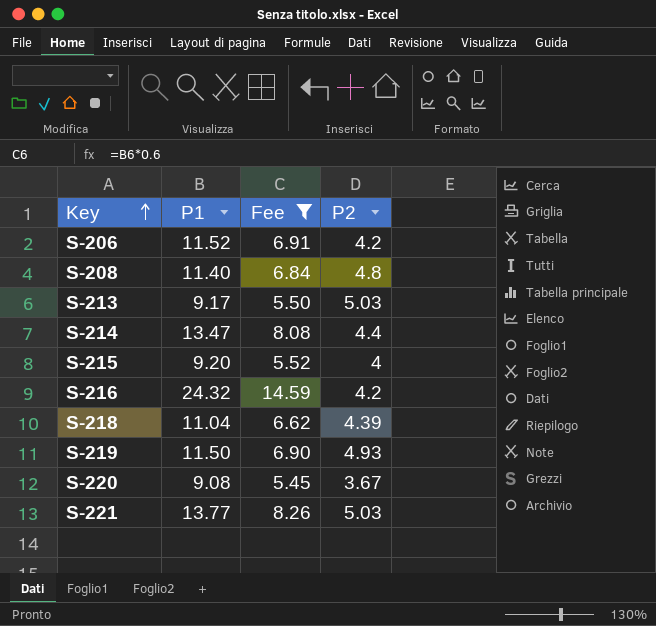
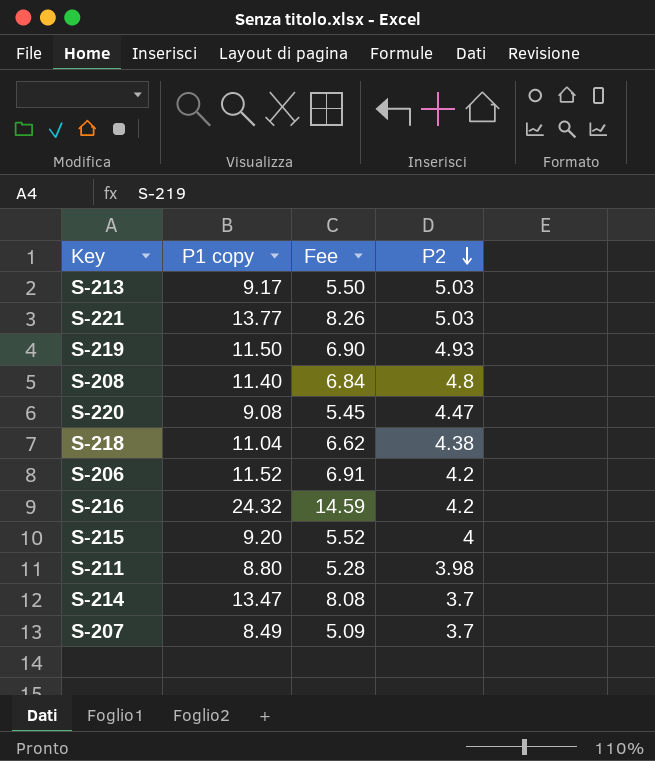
filter: Fee >= 5.45 -> none
row order: Key ascending -> P2 descending
column name: P1 -> P1 copy
S-220 | P2: 3.67 -> 4.47
S-218 | P2: 4.39 -> 4.38
S-214 | P2: 4.4 -> 3.7

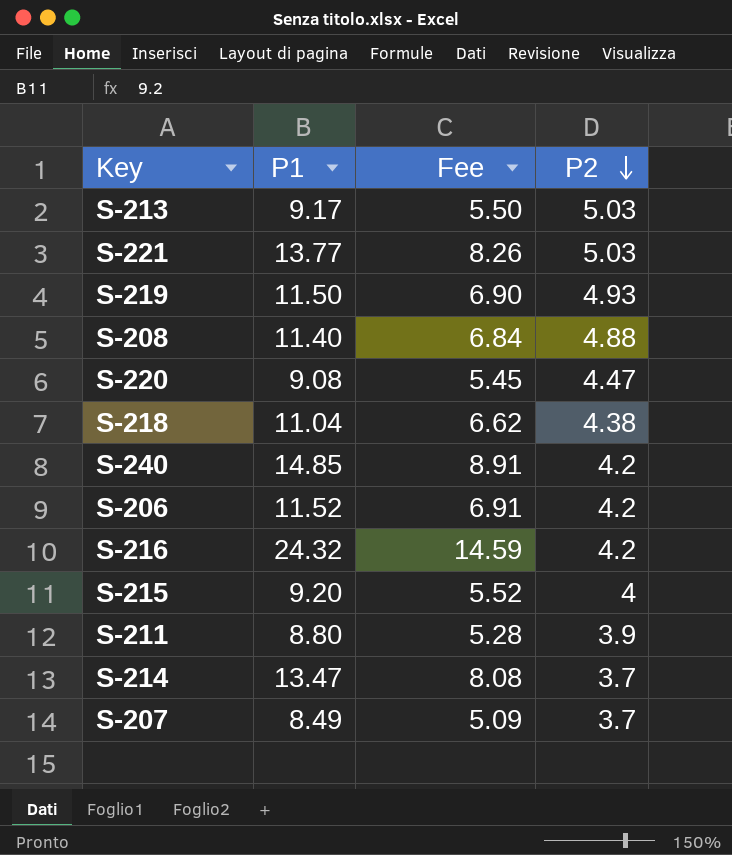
column name: P1 copy -> P1
S-208 | P2: 4.8 -> 4.88
row S-240: none -> 14.85 | 8.91 | 4.2
S-211 | P2: 3.98 -> 3.9

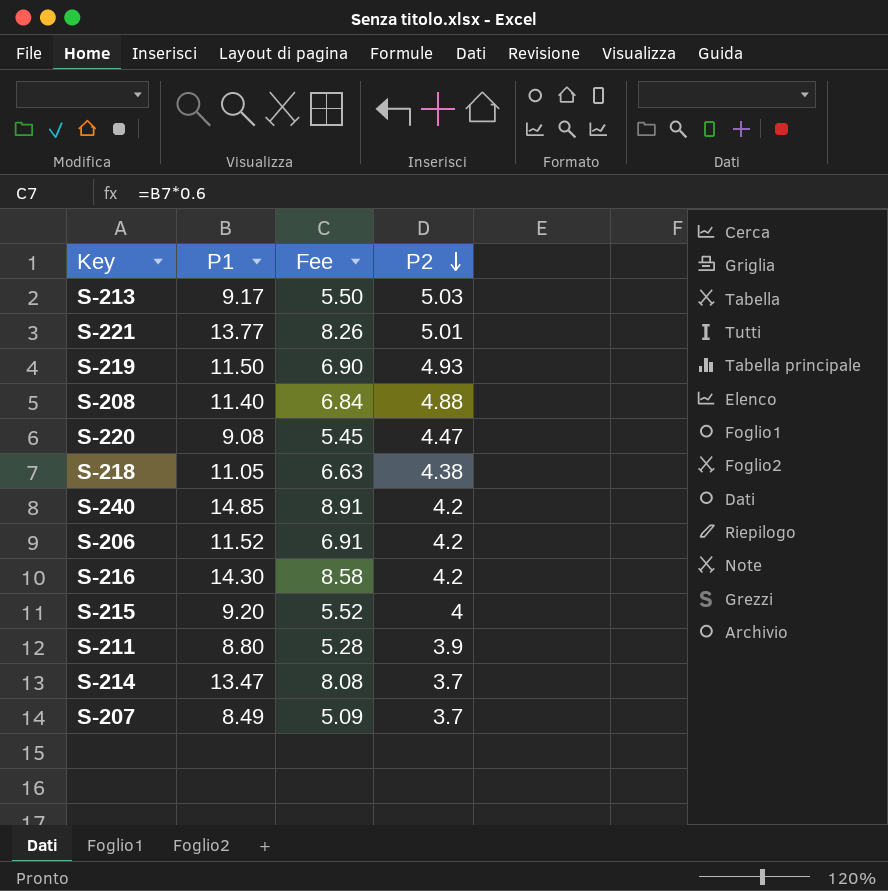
S-221 | P2: 5.03 -> 5.01
S-218 | P1: 11.04 -> 11.05
S-218 | Fee: 6.62 -> 6.63
S-216 | P1: 24.32 -> 14.30
S-216 | Fee: 14.59 -> 8.58

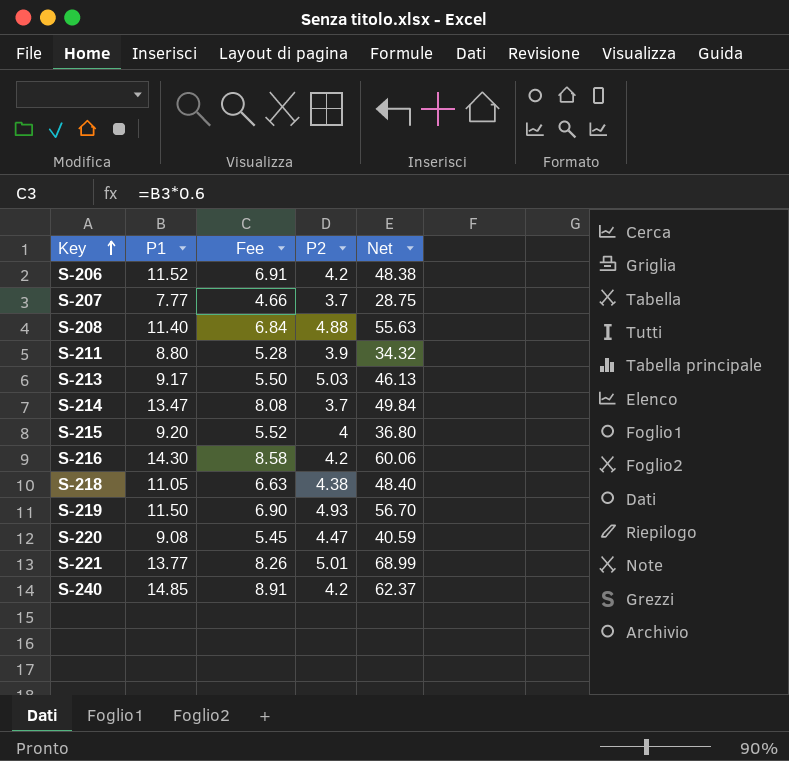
row order: P2 descending -> Key ascending
column Net | formula: none -> [P1] * [P2]
S-207 | P1: 8.49 -> 7.77
S-207 | Fee: 5.09 -> 4.66

